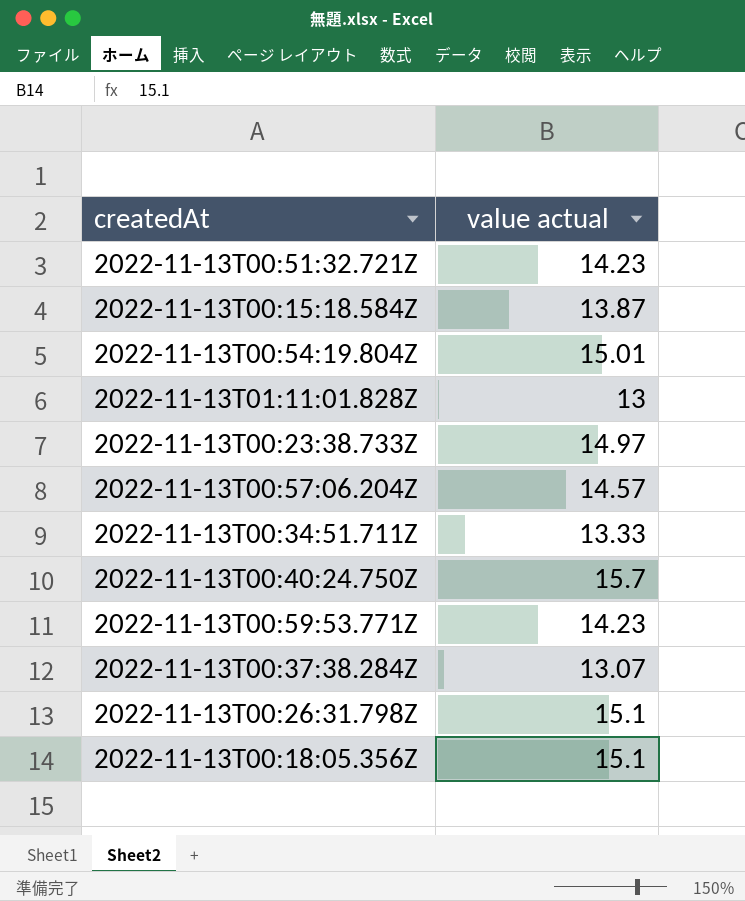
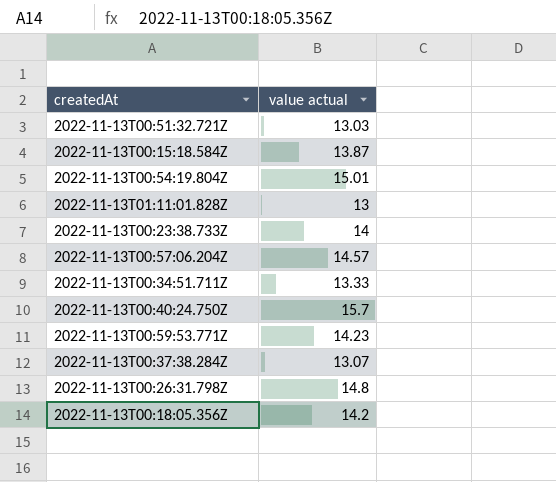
2022-11-13T00:51:32.721Z | value actual: 14.23 -> 13.03
2022-11-13T00:23:38.733Z | value actual: 14.97 -> 14
2022-11-13T00:26:31.798Z | value actual: 15.1 -> 14.8
2022-11-13T00:18:05.356Z | value actual: 15.1 -> 14.2

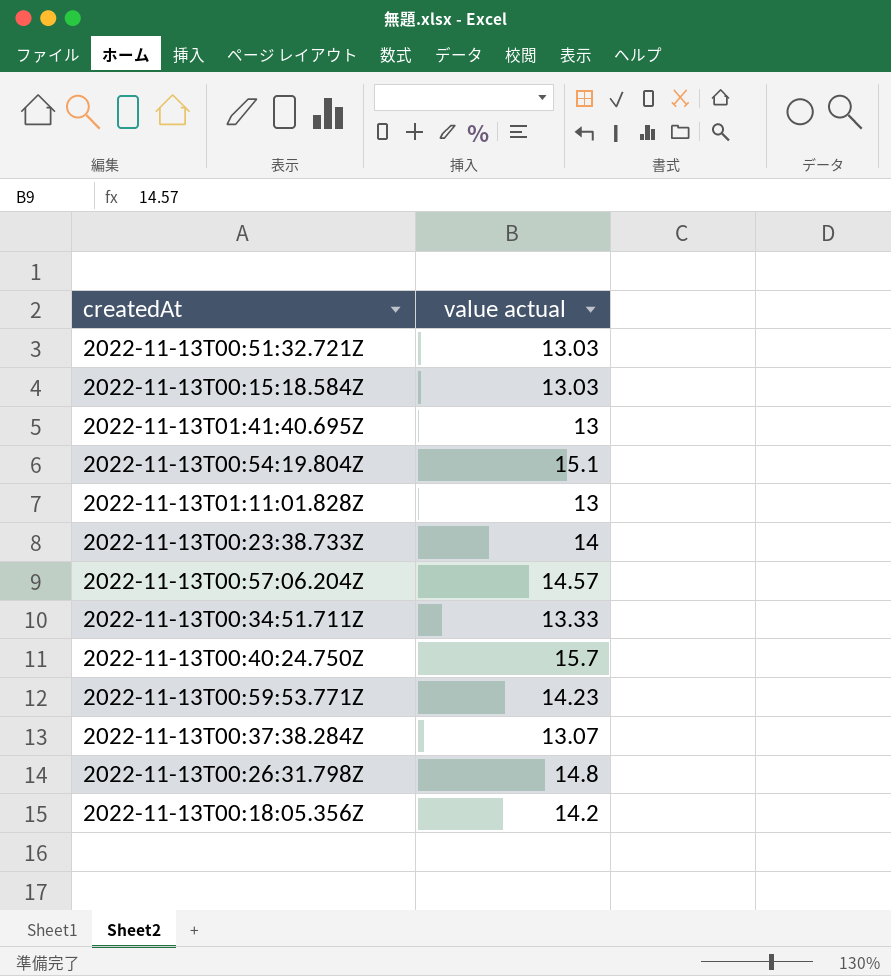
2022-11-13T00:15:18.584Z | value actual: 13.87 -> 13.03
row 2022-11-13T01:41:40.695Z: none -> 13
2022-11-13T00:54:19.804Z | value actual: 15.01 -> 15.1

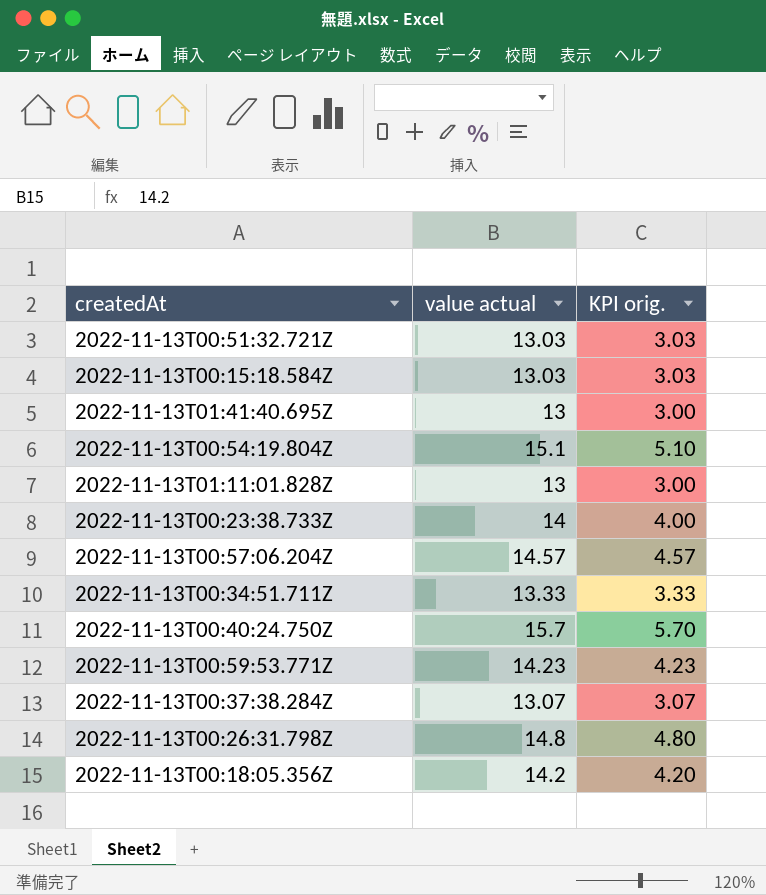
column KPI orig. | formula: none -> [value actual] - 10

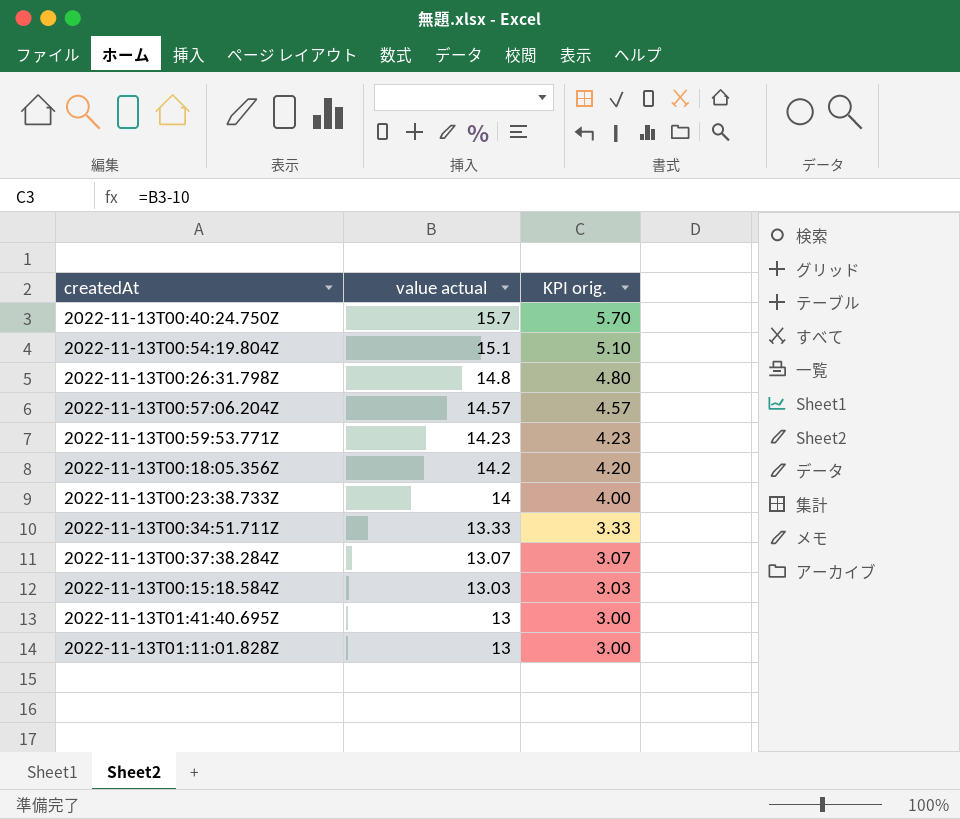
row order: none -> value actual descending
row 2022-11-13T00:51:32.721Z: 13.03 | 3.03 -> none

